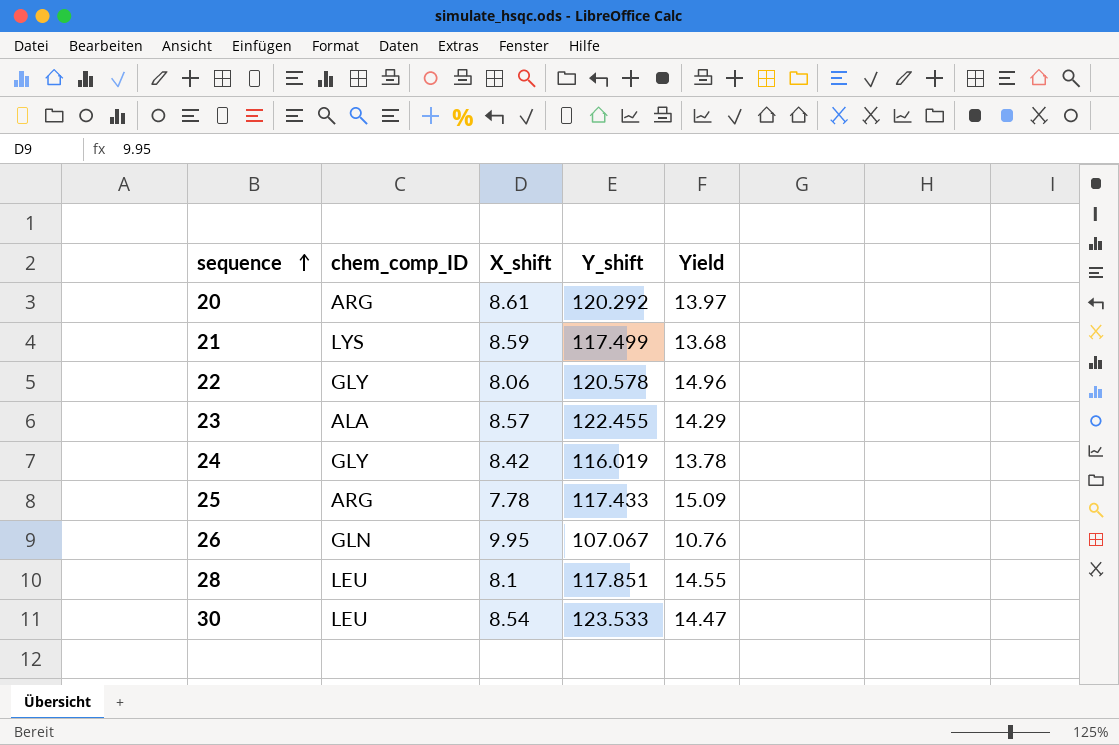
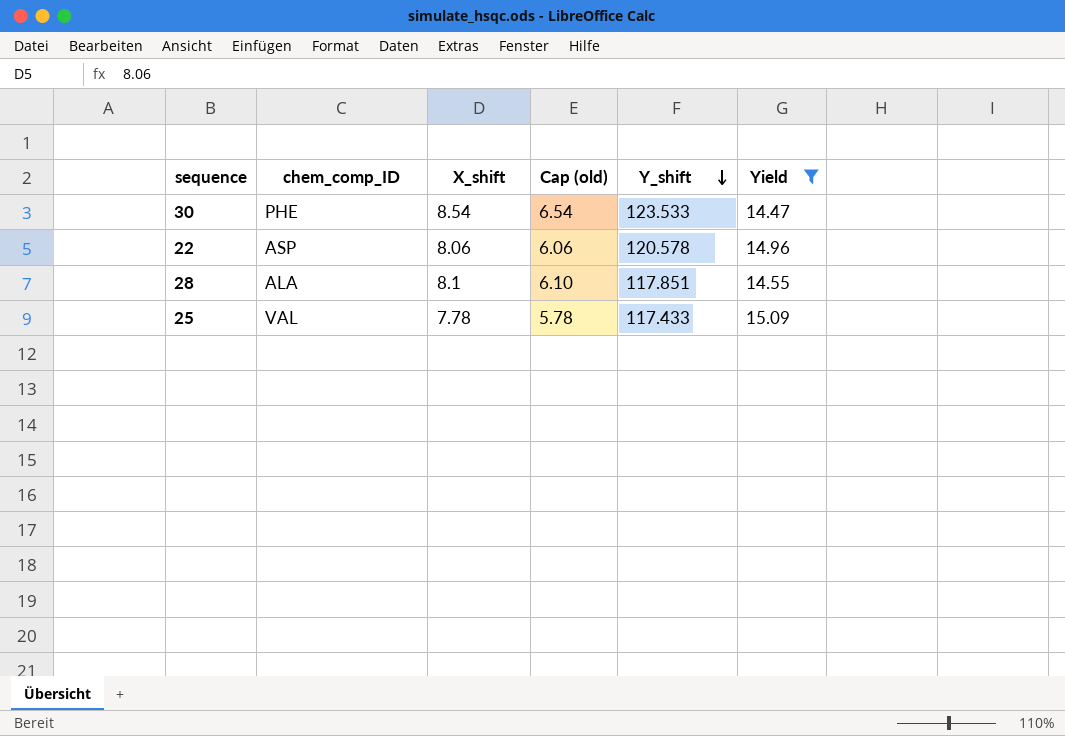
filter: none -> Yield >= 14.47
row order: sequence ascending -> Y_shift descending
column Cap (old) | formula: none -> [X_shift] - 2
30 | chem_comp_ID: LEU -> PHE
22 | chem_comp_ID: GLY -> ASP
28 | chem_comp_ID: LEU -> ALA
25 | chem_comp_ID: ARG -> VAL

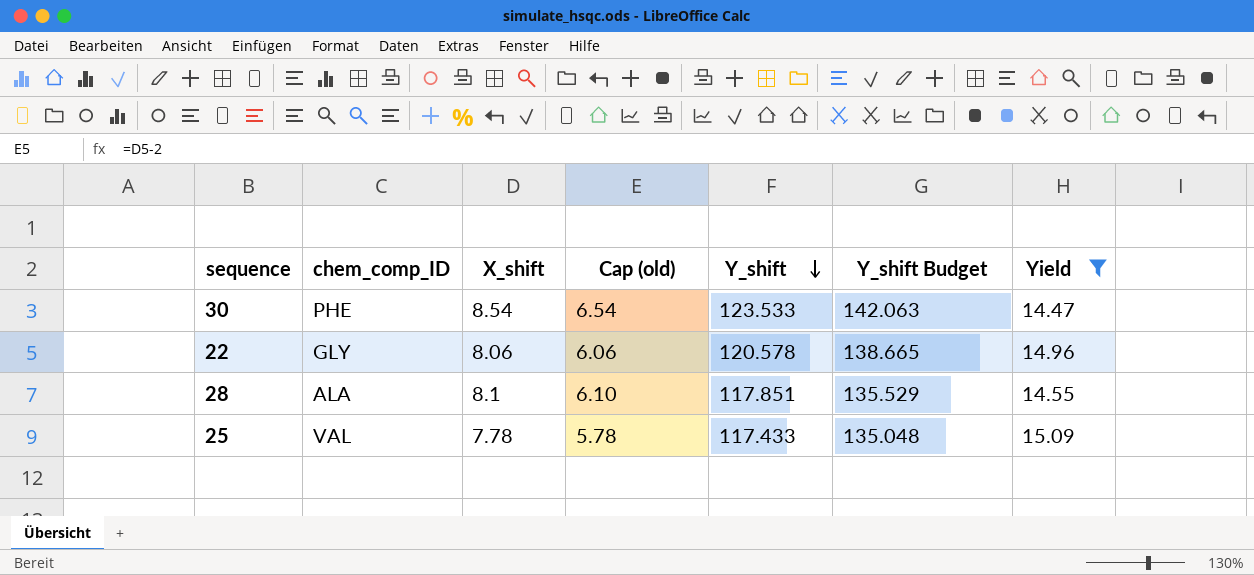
column Y_shift Budget | formula: none -> [Y_shift] * 1.15
22 | chem_comp_ID: ASP -> GLY

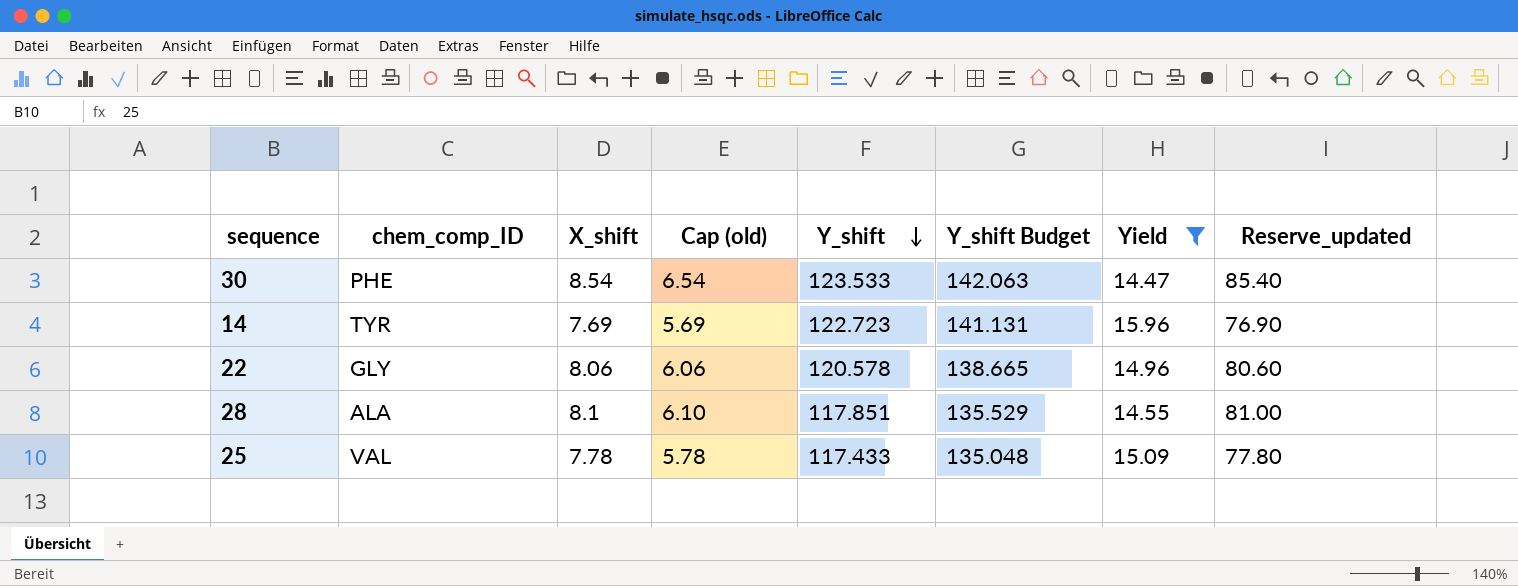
column Reserve_updated | formula: none -> [X_shift] * 10
row 14: none -> TYR | 7.69 | 5.69 | 122.723 | 141.131 | 15.96 | 76.90

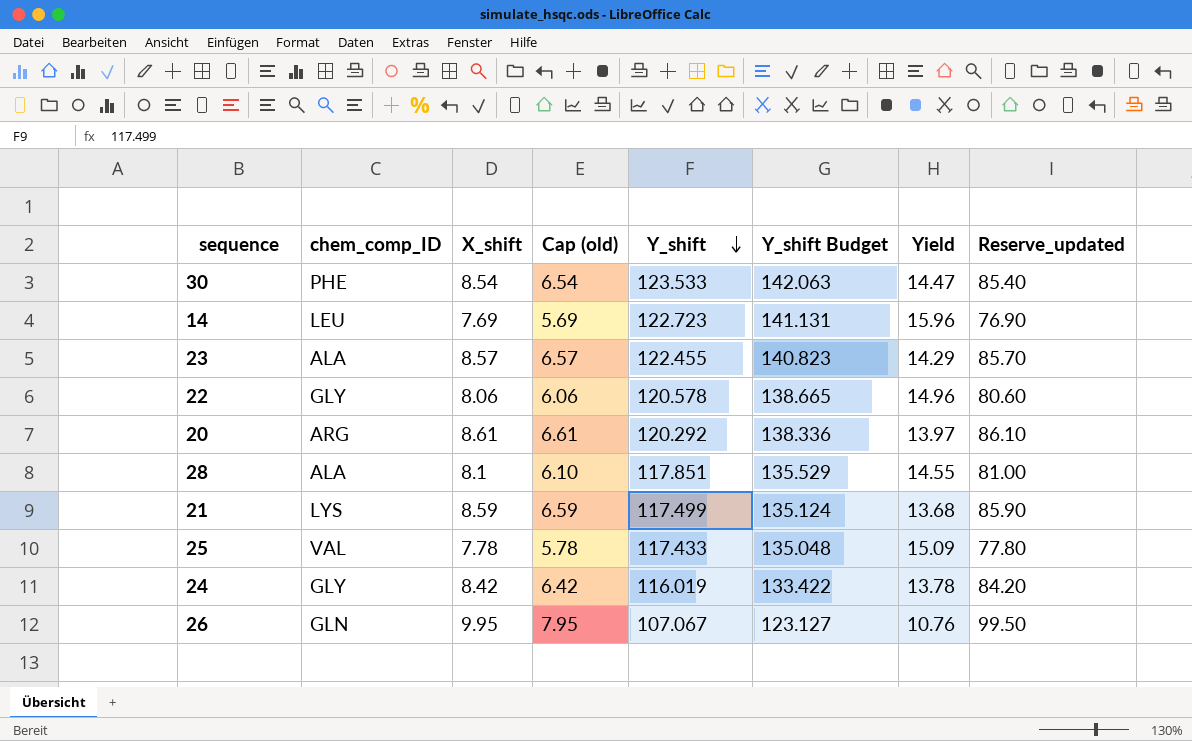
filter: Yield >= 14.47 -> none
14 | chem_comp_ID: TYR -> LEU

